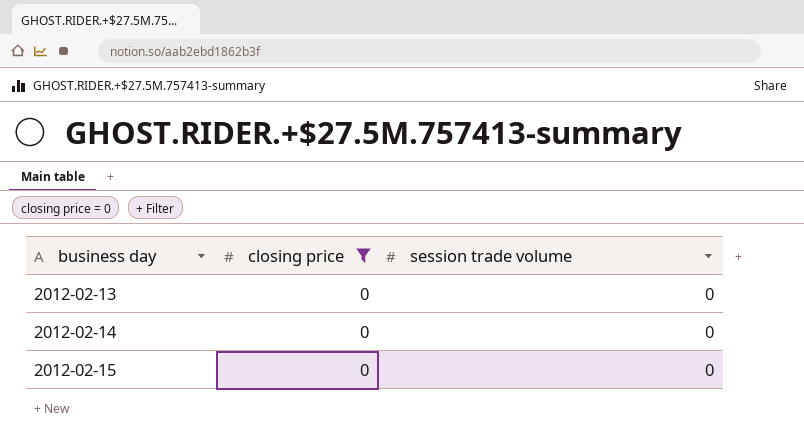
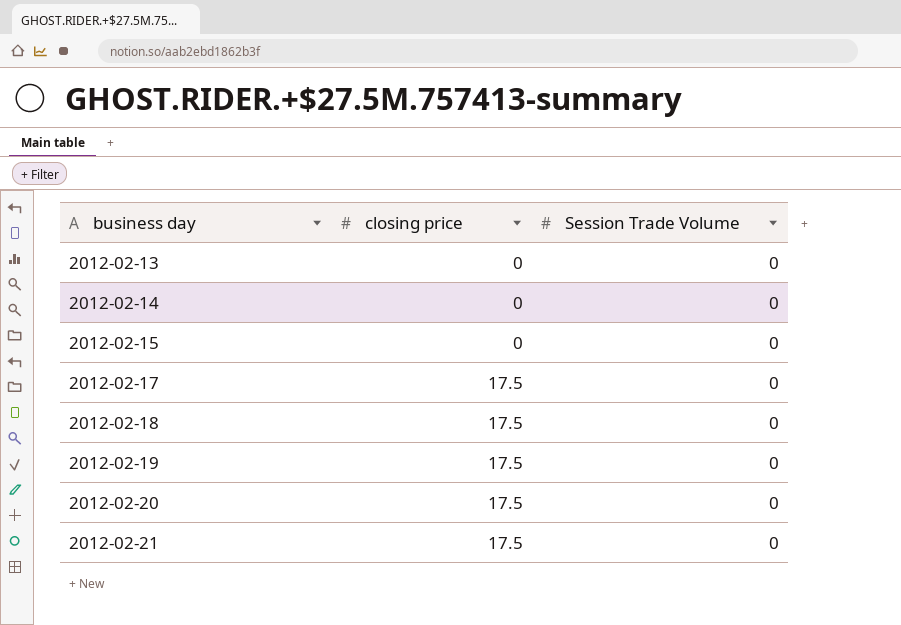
filter: closing price = 0 -> none
column name: session trade volume -> Session Trade Volume

